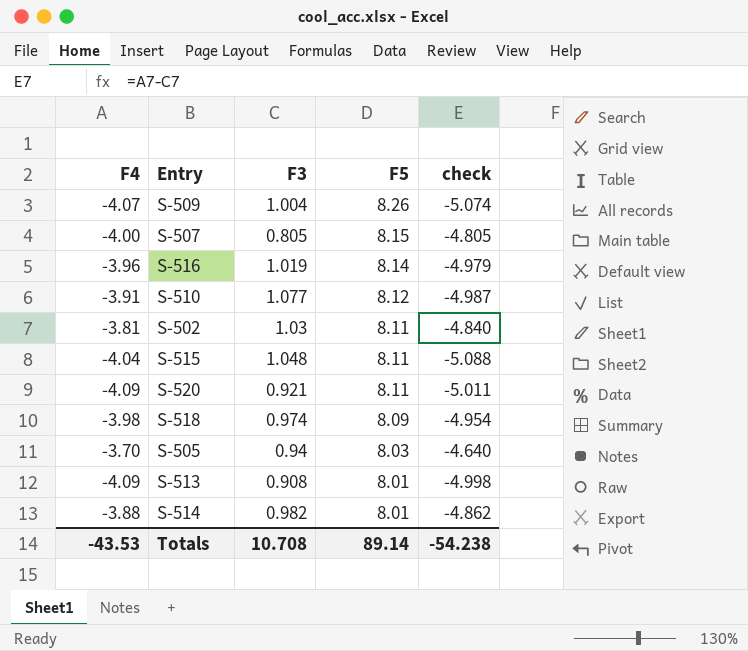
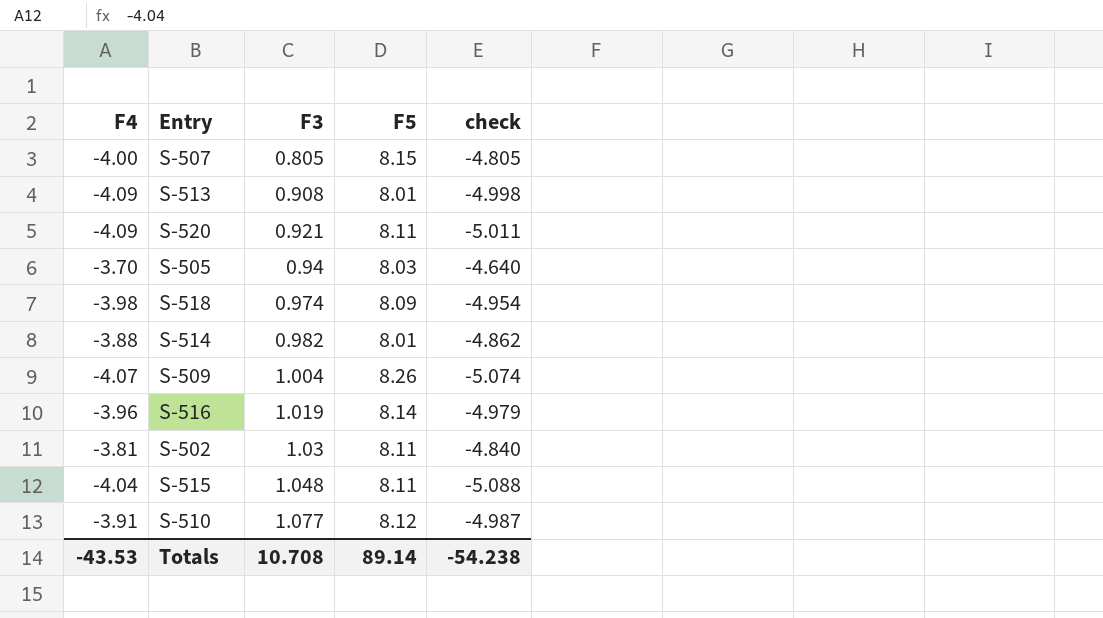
row order: F5 descending -> F3 ascending

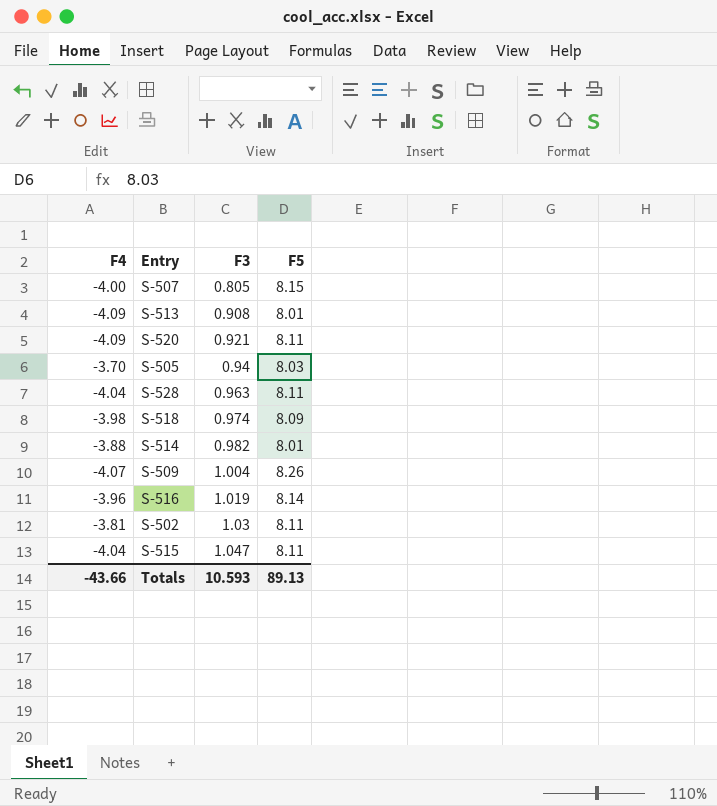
column check | formula: [F4] - [F3] -> none
row S-510: -3.91 | 1.077 | 8.12 | -4.987 -> none
row S-528: none -> -4.04 | 0.963 | 8.11
S-515 | F3: 1.048 -> 1.047
Totals | F4: -43.53 -> -43.66
Totals | F3: 10.708 -> 10.593
Totals | F5: 89.14 -> 89.13

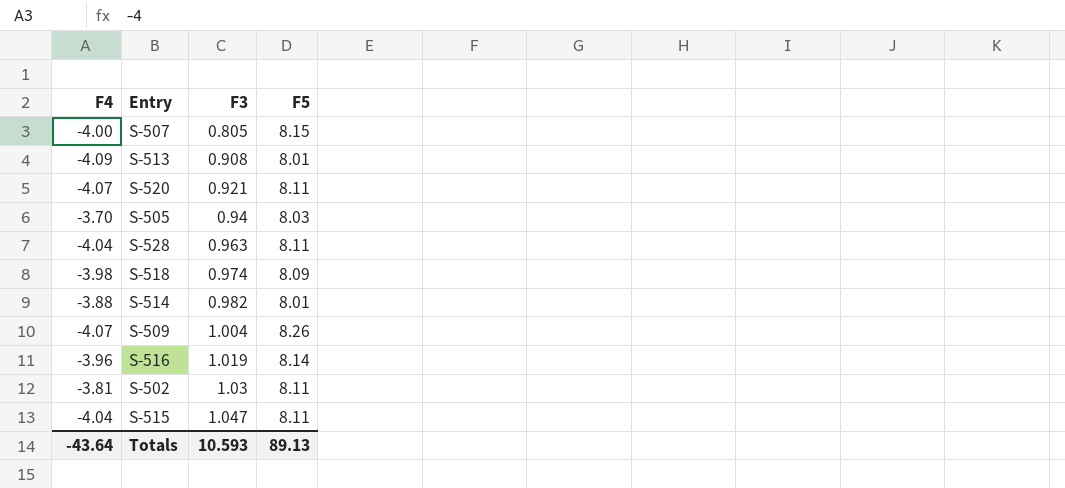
S-520 | F4: -4.09 -> -4.07
Totals | F4: -43.66 -> -43.64

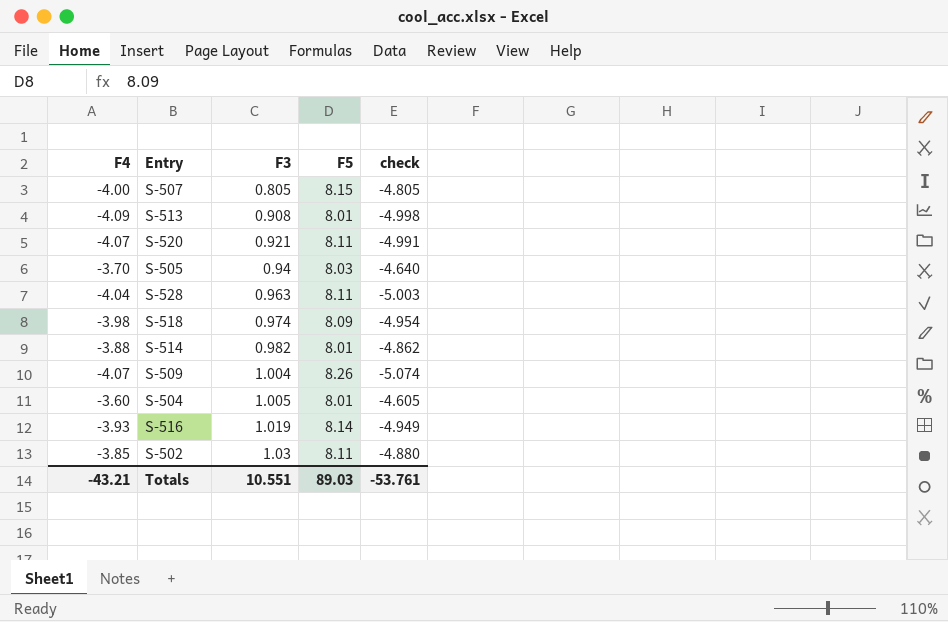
column check | formula: none -> [F4] - [F3]
row S-515: -4.04 | 1.047 | 8.11 -> none
row S-504: none -> -3.60 | 1.005 | 8.01 | -4.605
S-516 | F4: -3.96 -> -3.93
S-502 | F4: -3.81 -> -3.85
Totals | F4: -43.64 -> -43.21
Totals | F3: 10.593 -> 10.551
Totals | F5: 89.13 -> 89.03

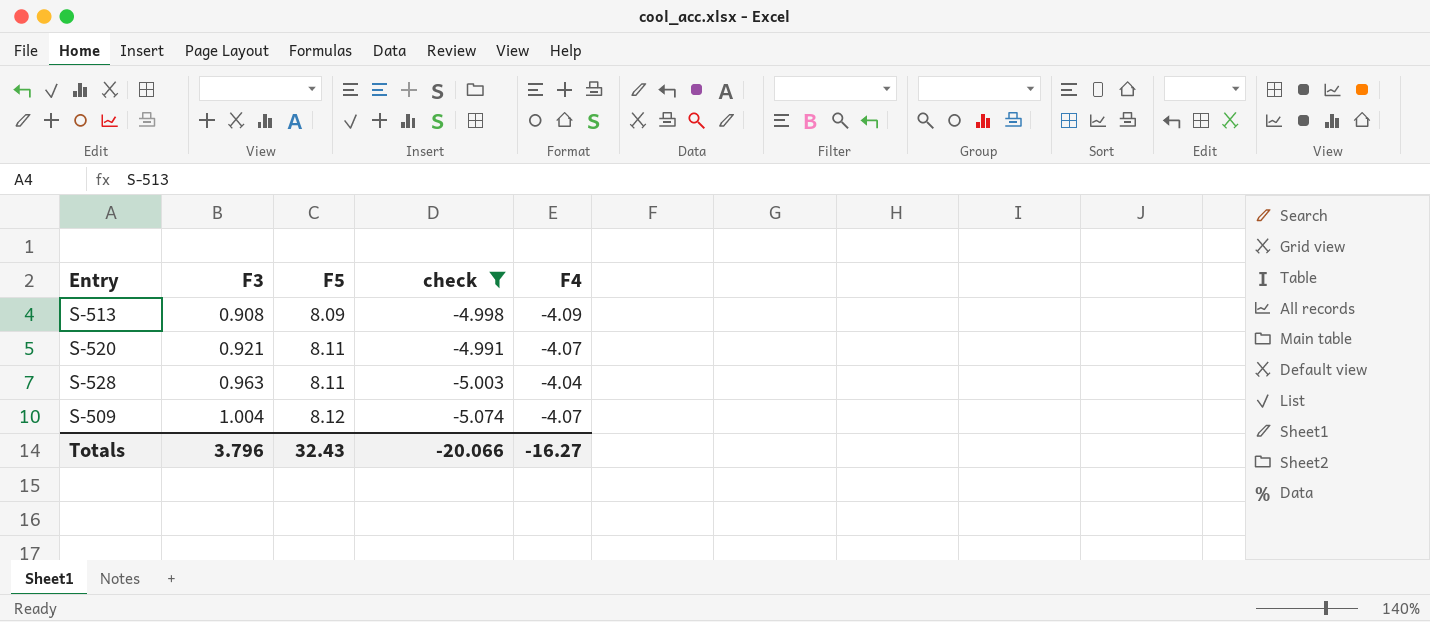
filter: none -> check <= -4.991
column F4 | position: 1 -> 5
S-513 | F5: 8.01 -> 8.09
S-509 | F5: 8.26 -> 8.12
Totals | F3: 10.551 -> 3.796
Totals | F5: 89.03 -> 32.43
Totals | check: -53.761 -> -20.066
Totals | F4: -43.21 -> -16.27

